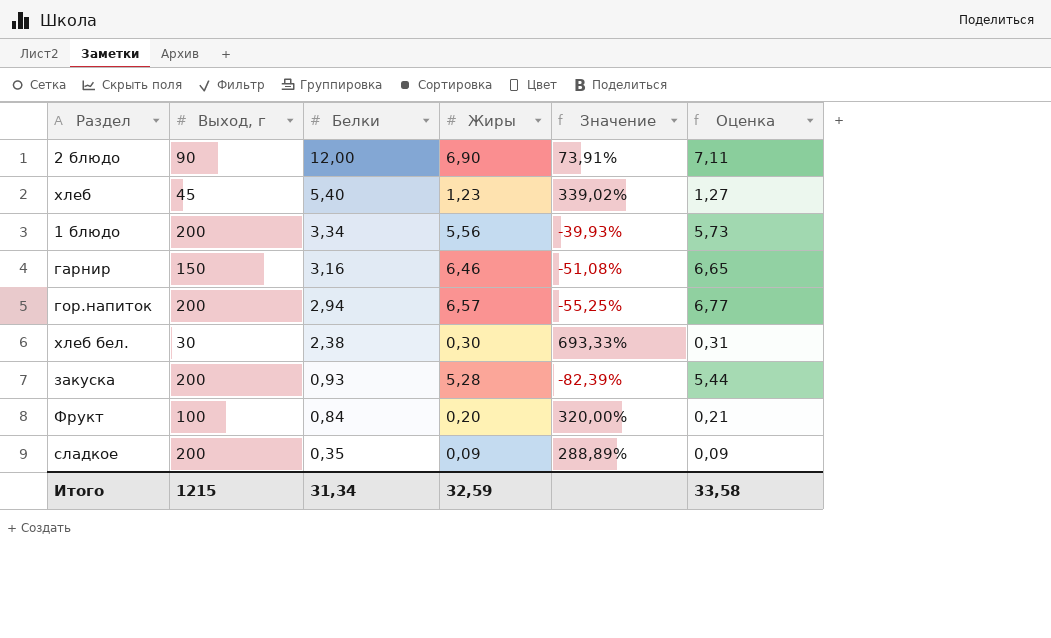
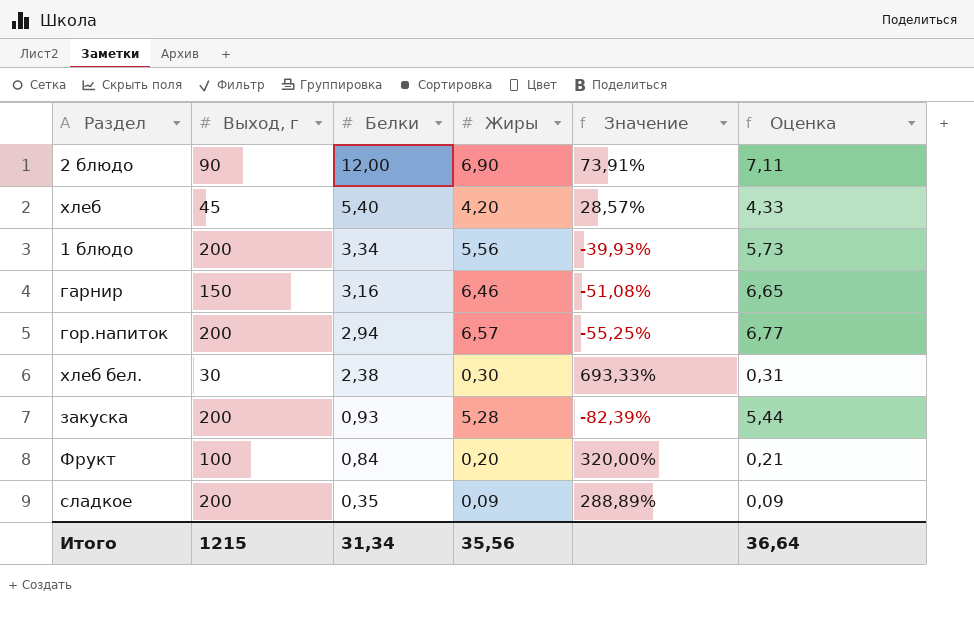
хлеб | Жиры: 1,23 -> 4,20
хлеб | Значение: 339,02% -> 28,57%
хлеб | Оценка: 1,27 -> 4,33
Итого | Жиры: 32,59 -> 35,56
Итого | Оценка: 33,58 -> 36,64

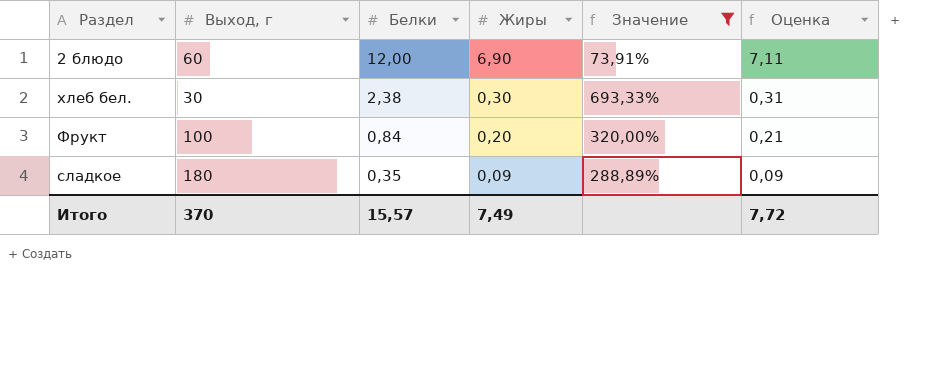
filter: none -> Значение >= 73,91%
2 блюдо | Выход, г: 90 -> 60
сладкое | Выход, г: 200 -> 180
Итого | Выход, г: 1215 -> 370
Итого | Белки: 31,34 -> 15,57
Итого | Жиры: 35,56 -> 7,49
Итого | Оценка: 36,64 -> 7,72

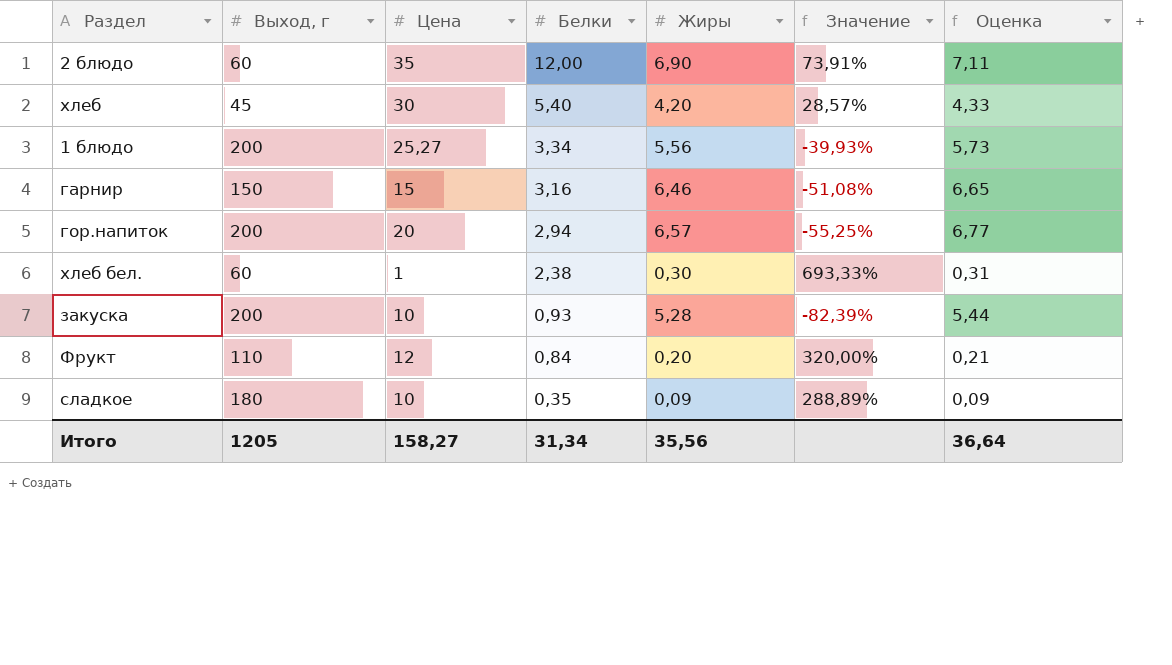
filter: Значение >= 73,91% -> none
column Цена | position: none -> 3
хлеб бел. | Выход, г: 30 -> 60
Фрукт | Выход, г: 100 -> 110
Итого | Выход, г: 370 -> 1205
Итого | Белки: 15,57 -> 31,34
Итого | Жиры: 7,49 -> 35,56
Итого | Оценка: 7,72 -> 36,64

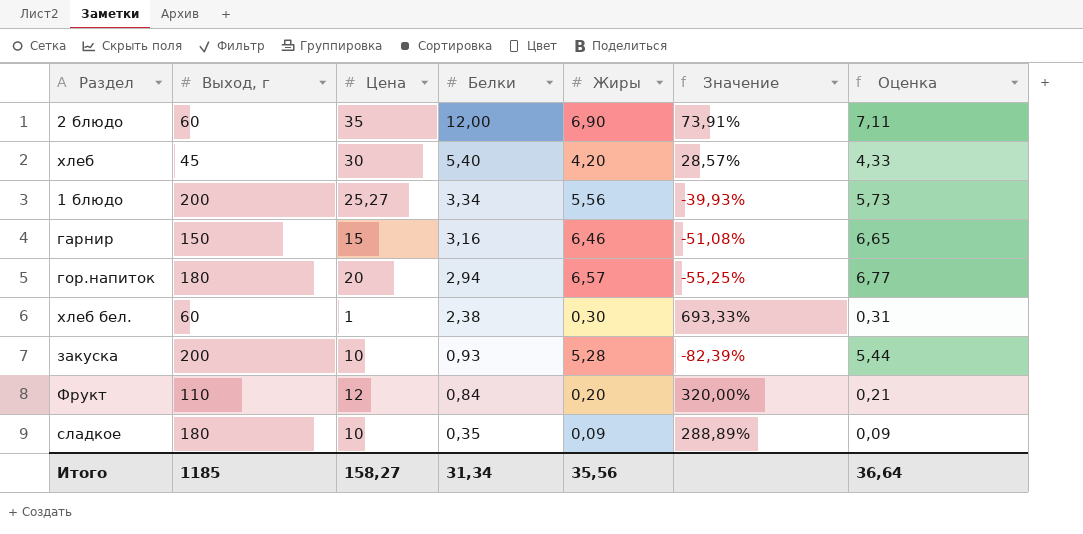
гор.напиток | Выход, г: 200 -> 180
Итого | Выход, г: 1205 -> 1185

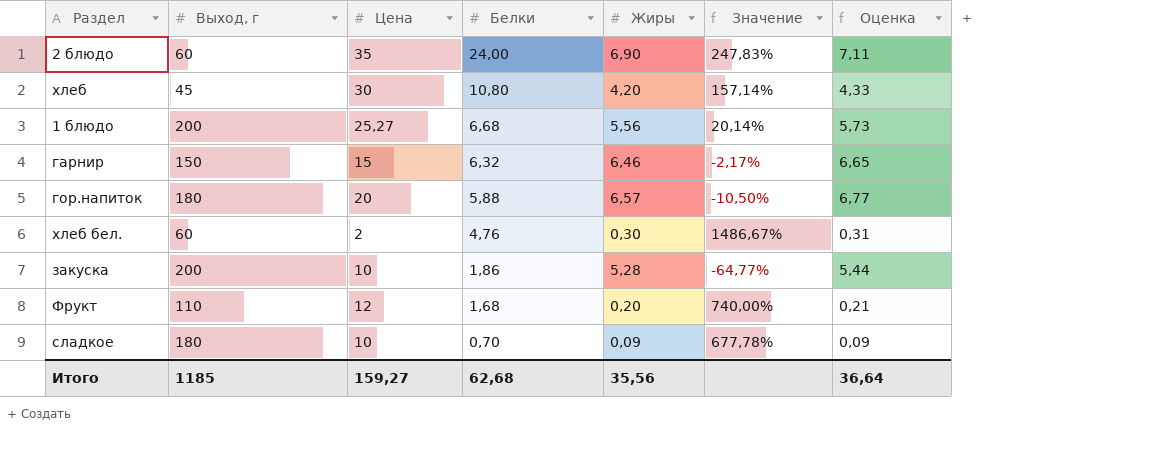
2 блюдо | Белки: 12,00 -> 24,00
2 блюдо | Значение: 73,91% -> 247,83%
хлеб | Белки: 5,40 -> 10,80
хлеб | Значение: 28,57% -> 157,14%
1 блюдо | Белки: 3,34 -> 6,68
1 блюдо | Значение: -39,93% -> 20,14%
гарнир | Белки: 3,16 -> 6,32
гарнир | Значение: -51,08% -> -2,17%
гор.напиток | Белки: 2,94 -> 5,88
гор.напиток | Значение: -55,25% -> -10,50%
хлеб бел. | Цена: 1 -> 2
хлеб бел. | Белки: 2,38 -> 4,76
хлеб бел. | Значение: 693,33% -> 1486,67%
закуска | Белки: 0,93 -> 1,86
закуска | Значение: -82,39% -> -64,77%
Фрукт | Белки: 0,84 -> 1,68
Фрукт | Значение: 320,00% -> 740,00%
сладкое | Белки: 0,35 -> 0,70
сладкое | Значение: 288,89% -> 677,78%
Итого | Цена: 158,27 -> 159,27
Итого | Белки: 31,34 -> 62,68

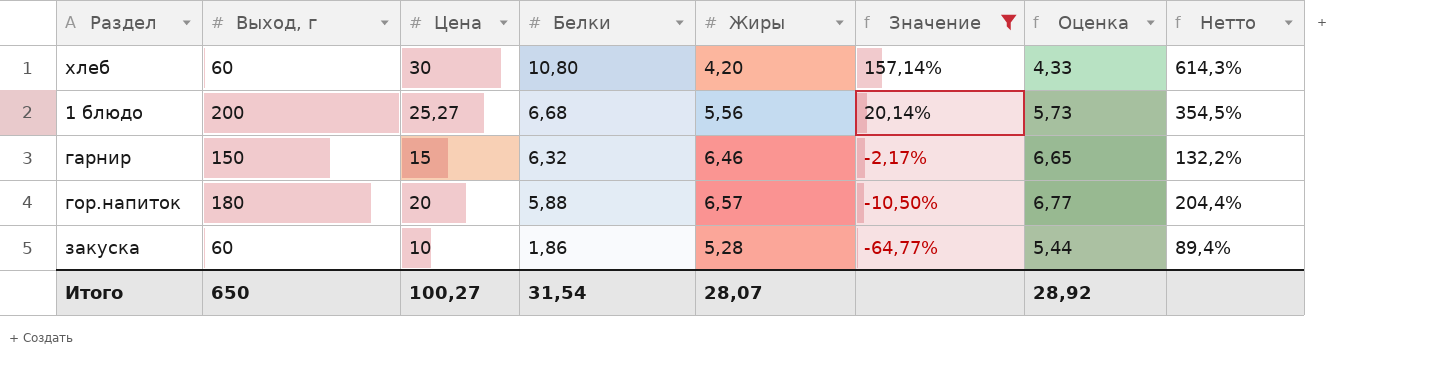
filter: none -> Значение <= 157,14%
column Нетто | formula: none -> ([Цена] - [Жиры]) / [Жиры]
хлеб | Выход, г: 45 -> 60
закуска | Выход, г: 200 -> 60
Итого | Выход, г: 1185 -> 650
Итого | Цена: 159,27 -> 100,27
Итого | Белки: 62,68 -> 31,54
Итого | Жиры: 35,56 -> 28,07
Итого | Оценка: 36,64 -> 28,92

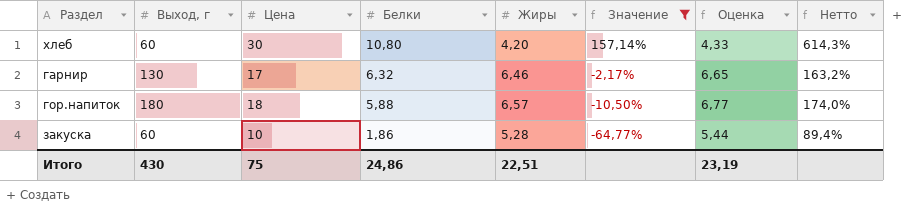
row 1 блюдо: 200 | 25,27 | 6,68 | 5,56 | 20,14% | 5,73 | 354,5% -> none
гарнир | Выход, г: 150 -> 130
гарнир | Цена: 15 -> 17
гарнир | Нетто: 132,2% -> 163,2%
гор.напиток | Цена: 20 -> 18
гор.напиток | Нетто: 204,4% -> 174,0%
Итого | Выход, г: 650 -> 430
Итого | Цена: 100,27 -> 75
Итого | Белки: 31,54 -> 24,86
Итого | Жиры: 28,07 -> 22,51
Итого | Оценка: 28,92 -> 23,19

